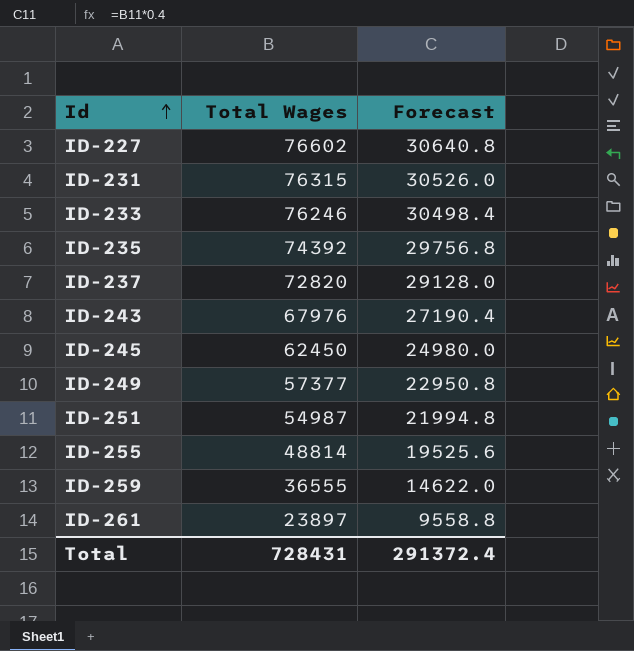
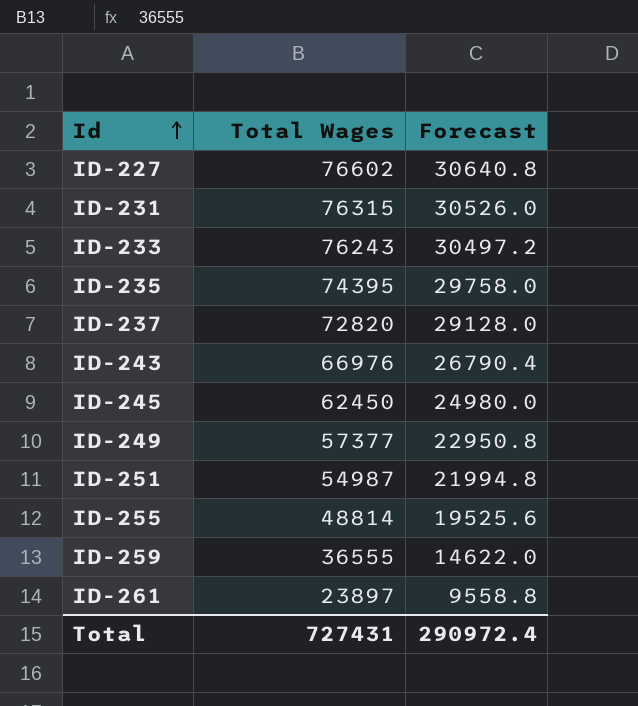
ID-233 | Total Wages: 76246 -> 76243
ID-233 | Forecast: 30498.4 -> 30497.2
ID-235 | Total Wages: 74392 -> 74395
ID-235 | Forecast: 29756.8 -> 29758.0
ID-243 | Total Wages: 67976 -> 66976
ID-243 | Forecast: 27190.4 -> 26790.4
Total | Total Wages: 728431 -> 727431
Total | Forecast: 291372.4 -> 290972.4

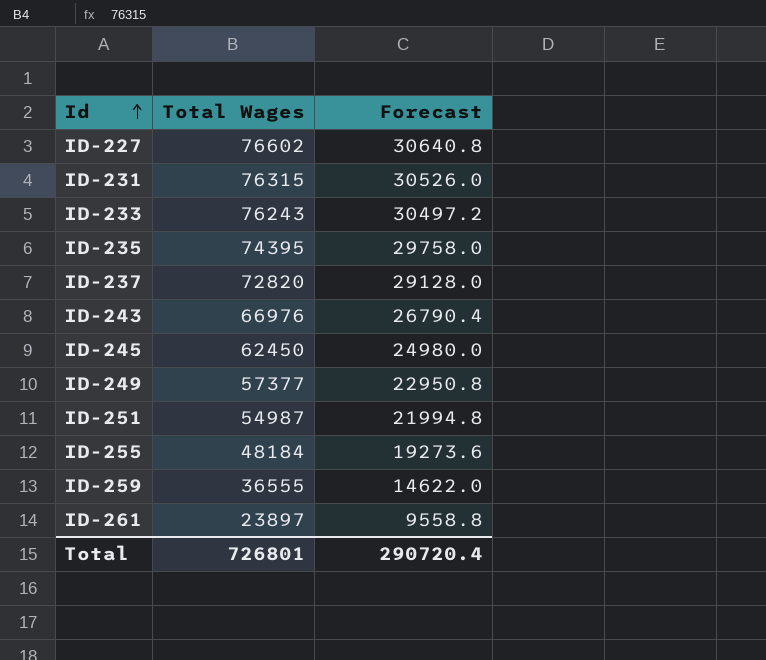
ID-255 | Total Wages: 48814 -> 48184
ID-255 | Forecast: 19525.6 -> 19273.6
Total | Total Wages: 727431 -> 726801
Total | Forecast: 290972.4 -> 290720.4

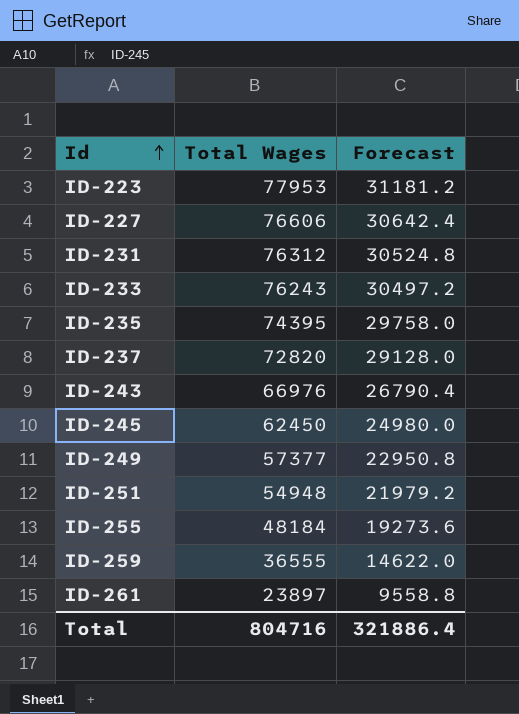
row ID-223: none -> 77953 | 31181.2
ID-227 | Total Wages: 76602 -> 76606
ID-227 | Forecast: 30640.8 -> 30642.4
ID-231 | Total Wages: 76315 -> 76312
ID-231 | Forecast: 30526.0 -> 30524.8
ID-251 | Total Wages: 54987 -> 54948
ID-251 | Forecast: 21994.8 -> 21979.2
Total | Total Wages: 726801 -> 804716
Total | Forecast: 290720.4 -> 321886.4

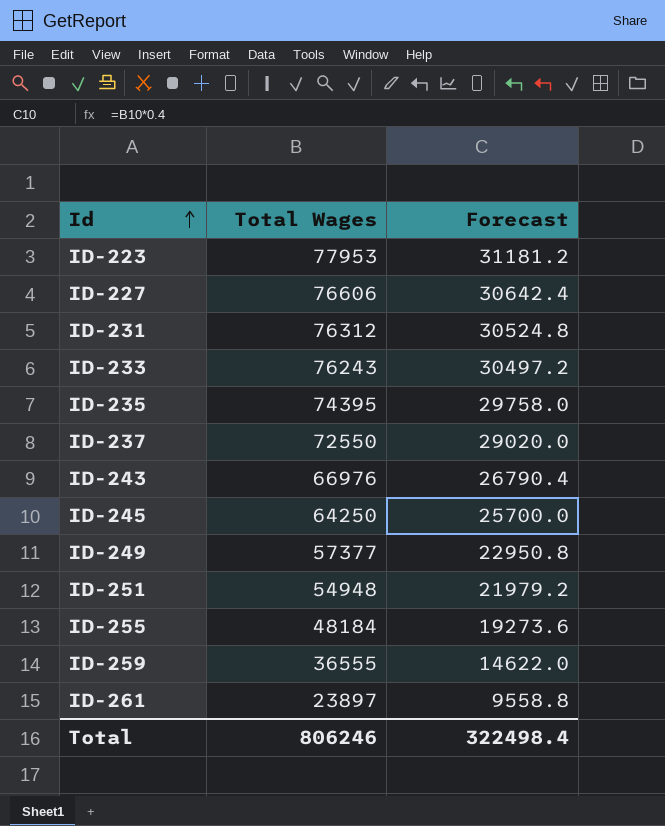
ID-237 | Total Wages: 72820 -> 72550
ID-237 | Forecast: 29128.0 -> 29020.0
ID-245 | Total Wages: 62450 -> 64250
ID-245 | Forecast: 24980.0 -> 25700.0
Total | Total Wages: 804716 -> 806246
Total | Forecast: 321886.4 -> 322498.4

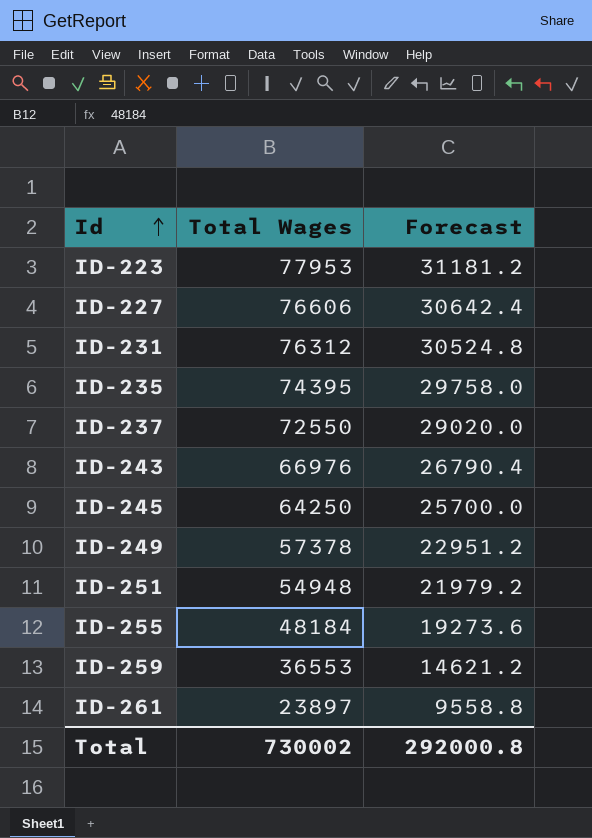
row ID-233: 76243 | 30497.2 -> none
ID-249 | Total Wages: 57377 -> 57378
ID-249 | Forecast: 22950.8 -> 22951.2
ID-259 | Total Wages: 36555 -> 36553
ID-259 | Forecast: 14622.0 -> 14621.2
Total | Total Wages: 806246 -> 730002
Total | Forecast: 322498.4 -> 292000.8

